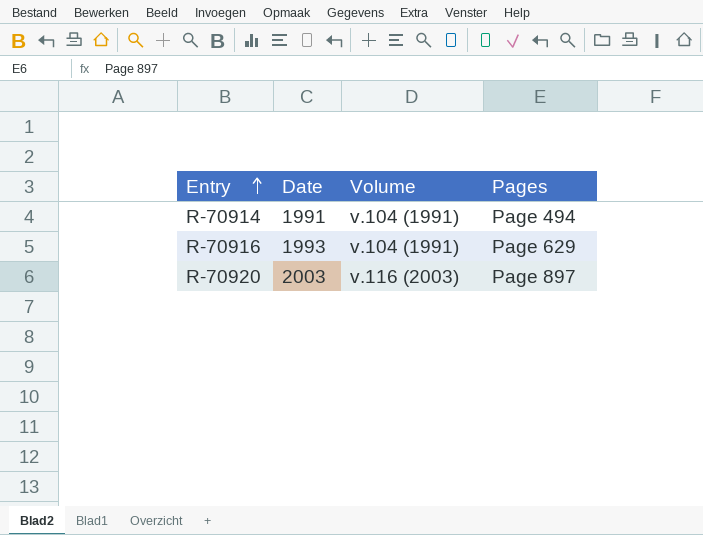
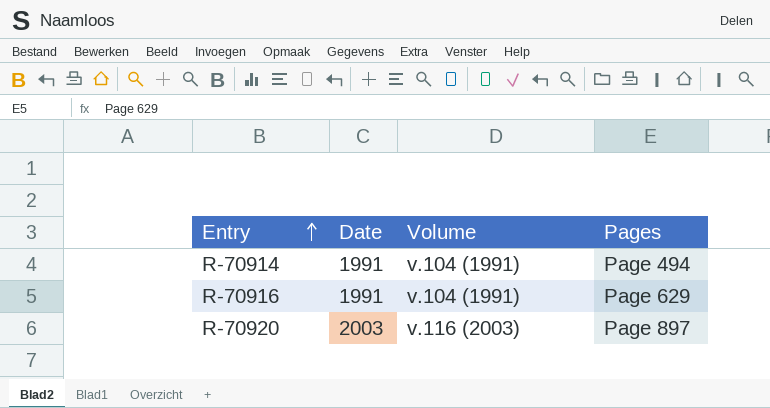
R-70916 | Date: 1993 -> 1991

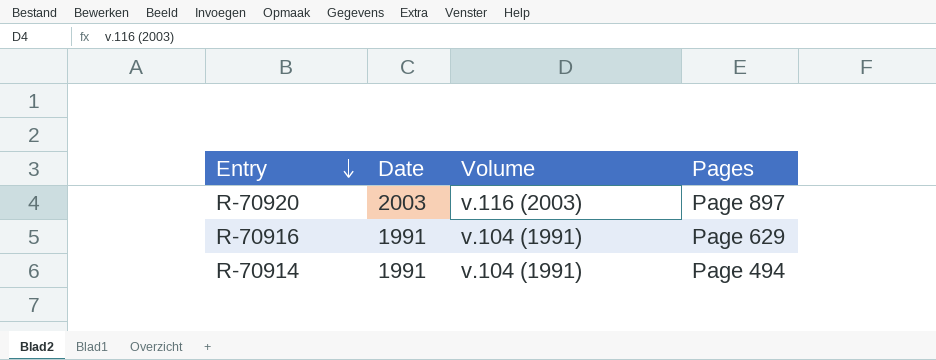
row order: Entry ascending -> Entry descending

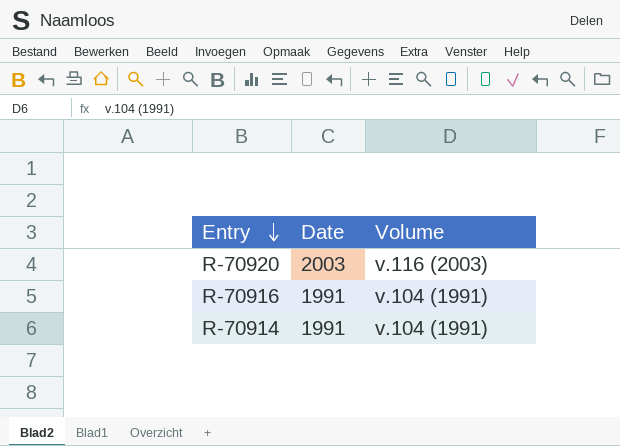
column Pages | position: 4 -> none

